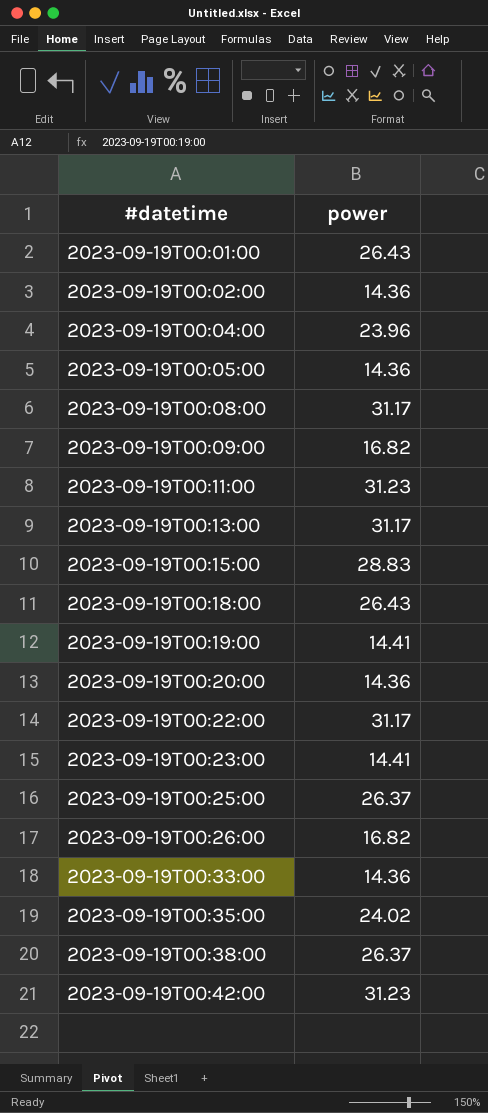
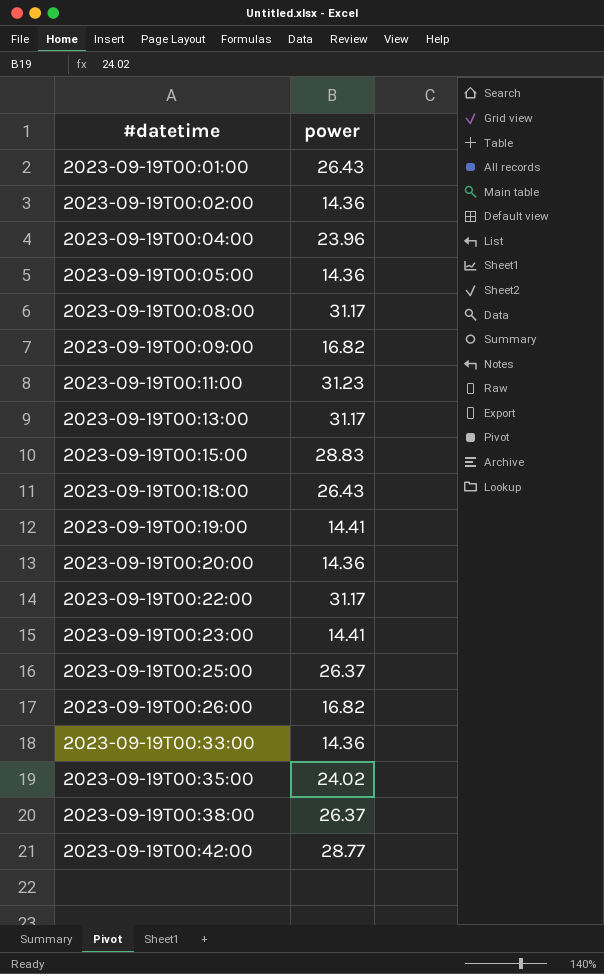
2023-09-19T00:42:00 | power: 31.23 -> 28.77

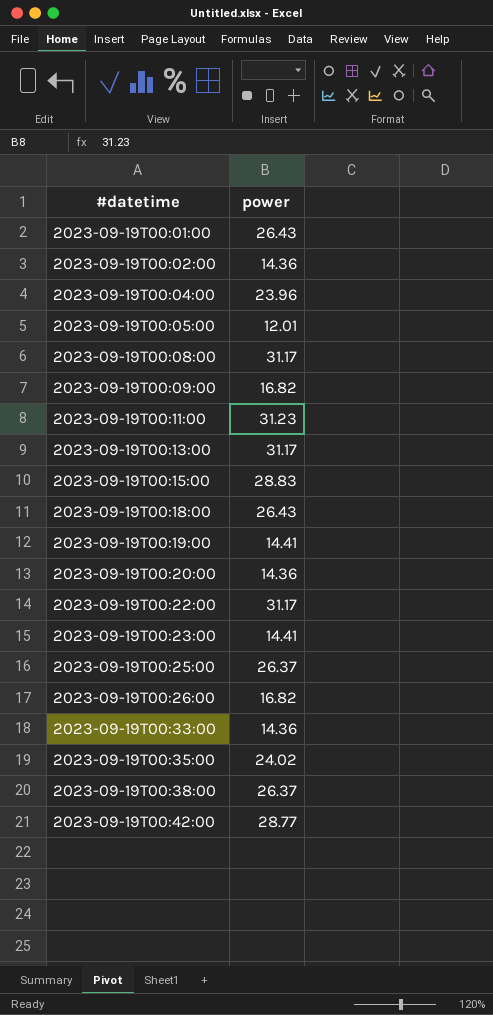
2023-09-19T00:05:00 | power: 14.36 -> 12.01

